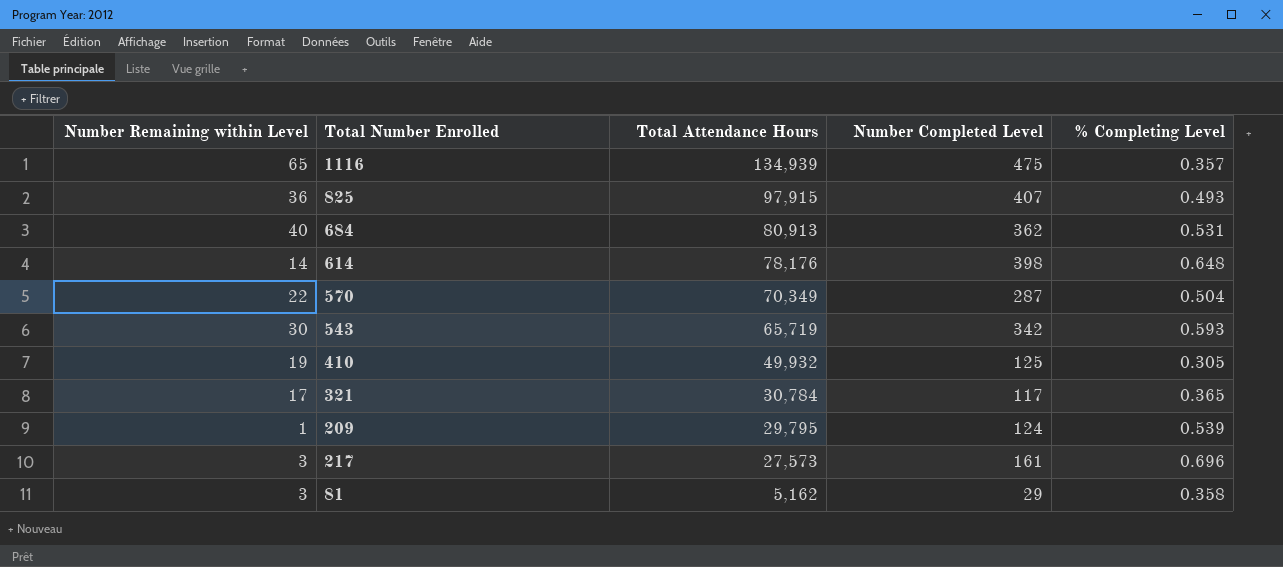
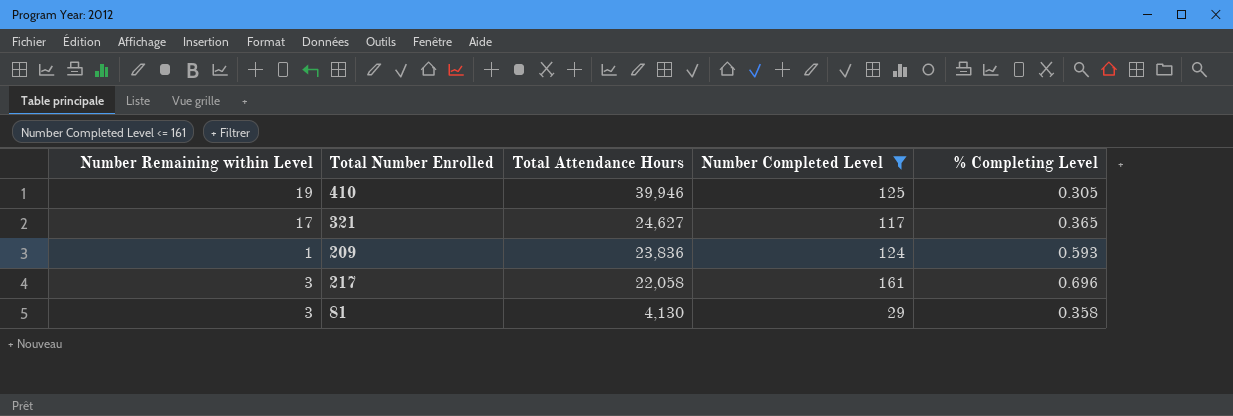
filter: none -> Number Completed Level <= 161
410 | Total Attendance Hours: 49,932 -> 39,946
321 | Total Attendance Hours: 30,784 -> 24,627
209 | Total Attendance Hours: 29,795 -> 23,836
209 | % Completing Level: 0.539 -> 0.593
217 | Total Attendance Hours: 27,573 -> 22,058
81 | Total Attendance Hours: 5,162 -> 4,130

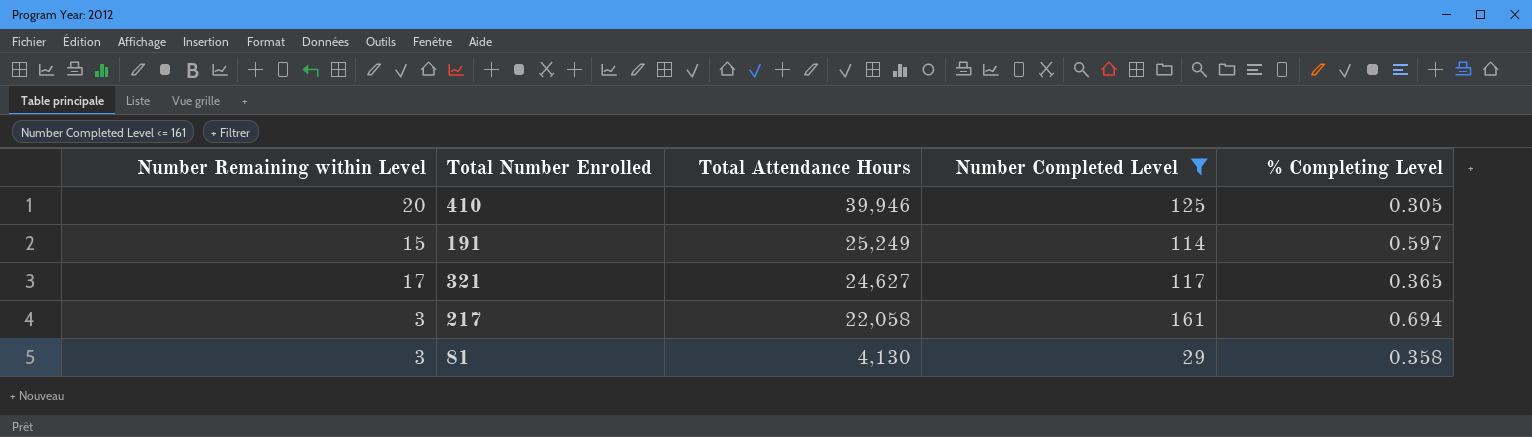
row 209: 1 | 23,836 | 124 | 0.593 -> none
410 | Number Remaining within Level: 19 -> 20
row 191: none -> 15 | 25,249 | 114 | 0.597
217 | % Completing Level: 0.696 -> 0.694

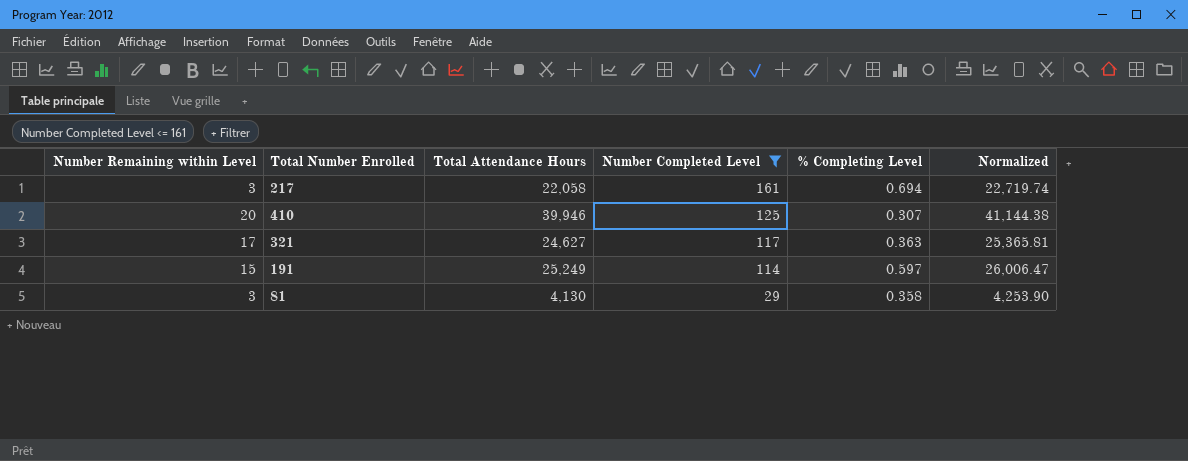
row order: Total Attendance Hours descending -> Number Completed Level descending
column Normalized | formula: none -> [Total Attendance Hours] * 1.03
410 | % Completing Level: 0.305 -> 0.307
321 | % Completing Level: 0.365 -> 0.363

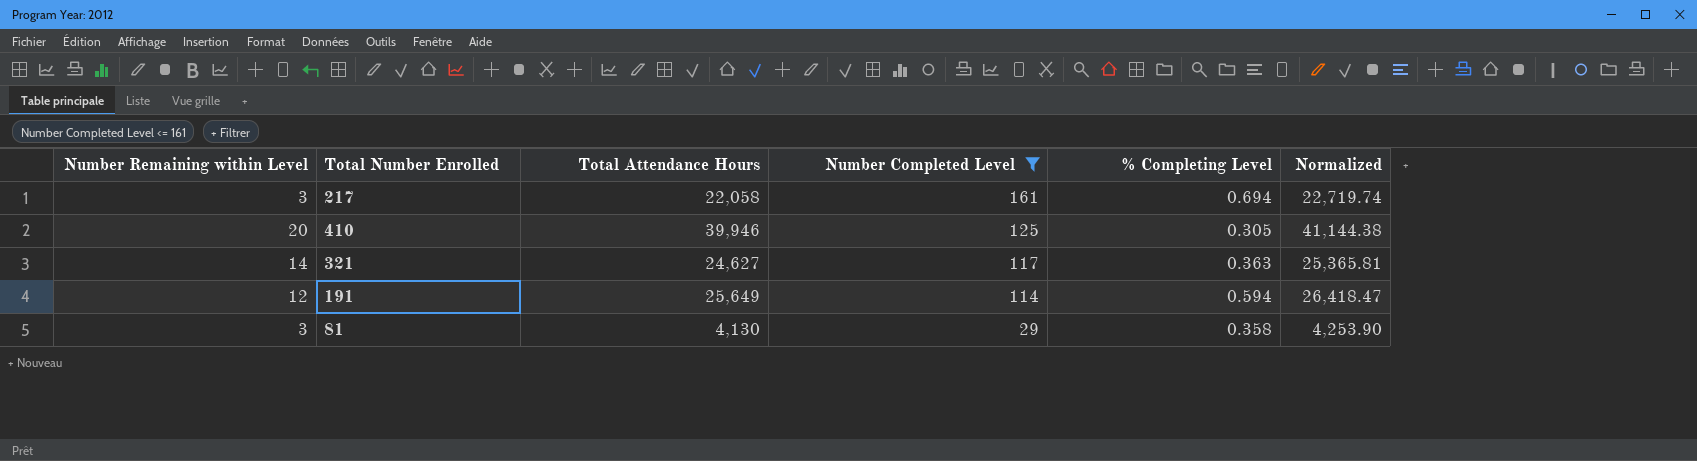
410 | % Completing Level: 0.307 -> 0.305
321 | Number Remaining within Level: 17 -> 14
191 | Number Remaining within Level: 15 -> 12
191 | Total Attendance Hours: 25,249 -> 25,649
191 | % Completing Level: 0.597 -> 0.594
191 | Normalized: 26,006.47 -> 26,418.47

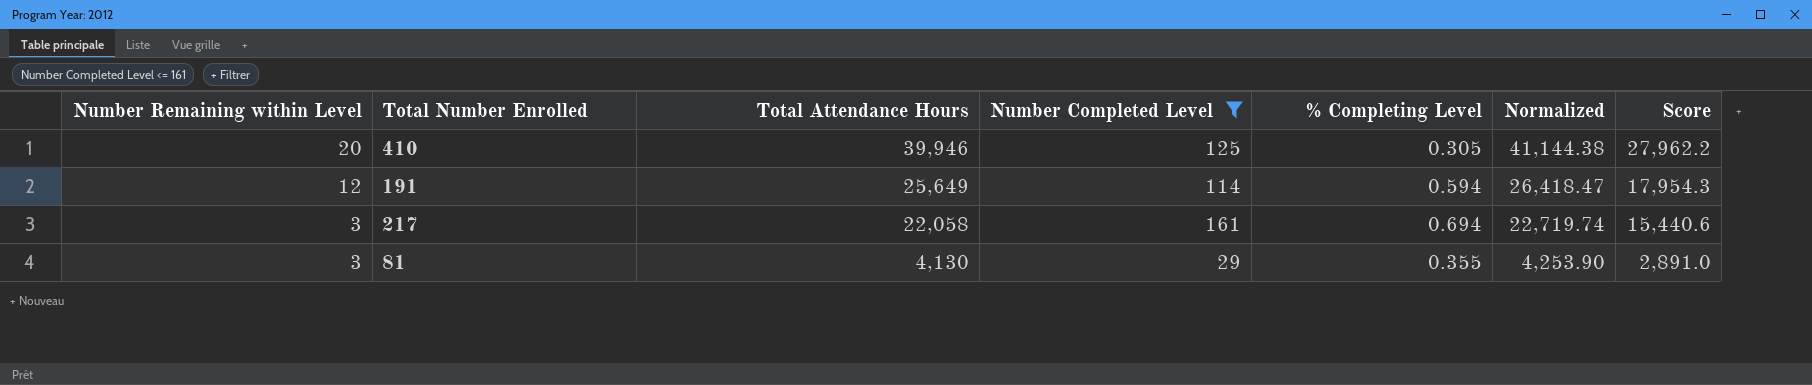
row order: Number Completed Level descending -> Number Remaining within Level descending
column Score | formula: none -> [Total Attendance Hours] * 0.7
row 321: 14 | 24,627 | 117 | 0.363 | 25,365.81 -> none
81 | % Completing Level: 0.358 -> 0.355

